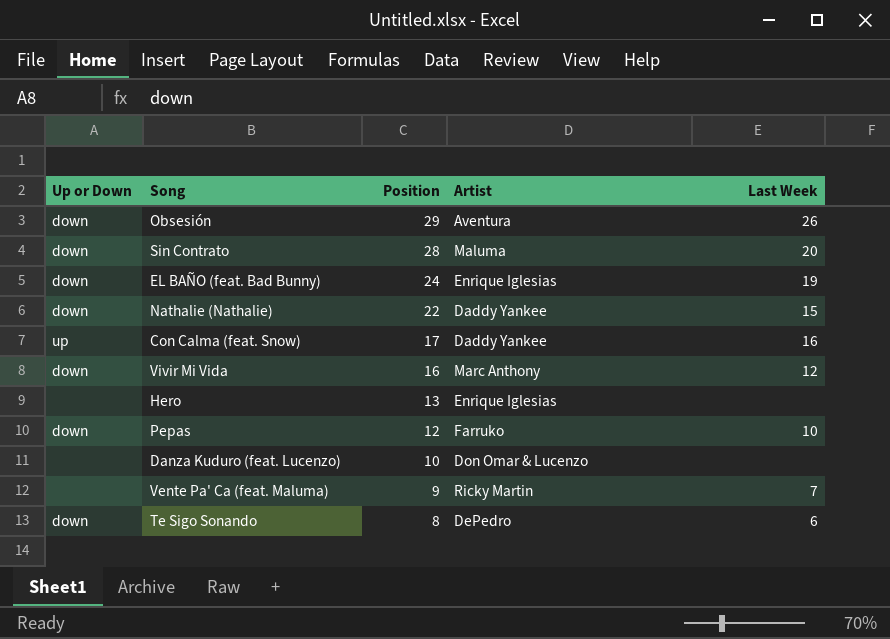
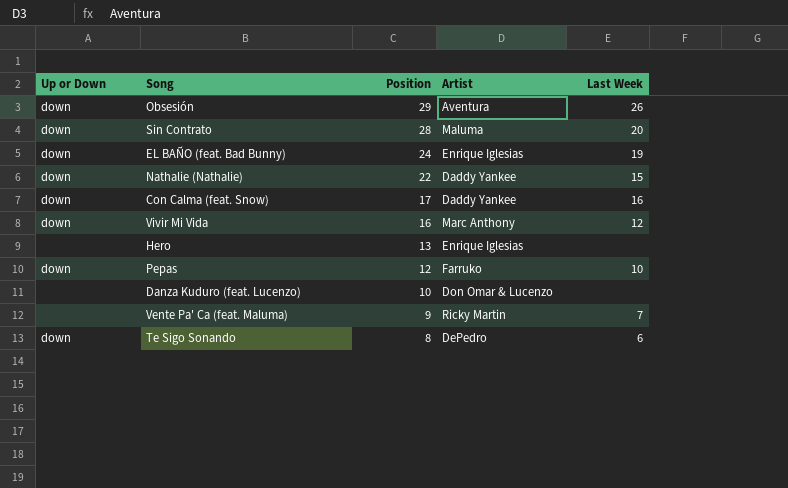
Con Calma (feat. Snow) | Up or Down: up -> down

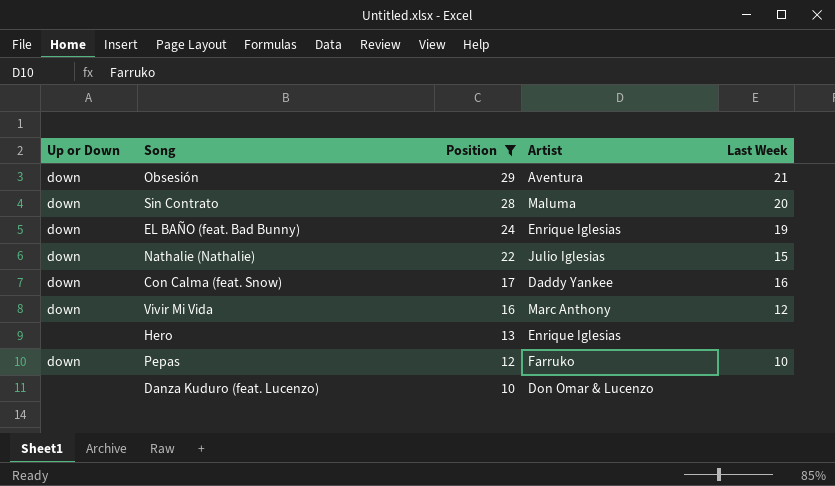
filter: none -> Position >= 10
Obsesión | Last Week: 26 -> 21
Nathalie (Nathalie) | Artist: Daddy Yankee -> Julio Iglesias

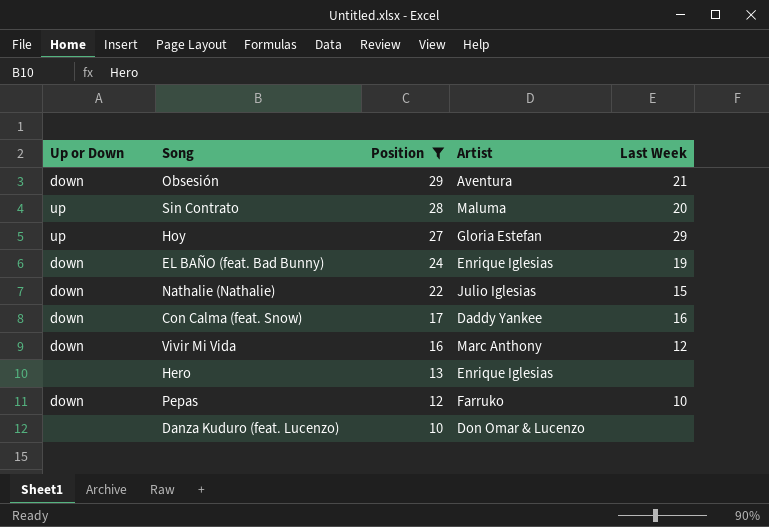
Sin Contrato | Up or Down: down -> up
row Hoy: none -> up | 27 | Gloria Estefan | 29

